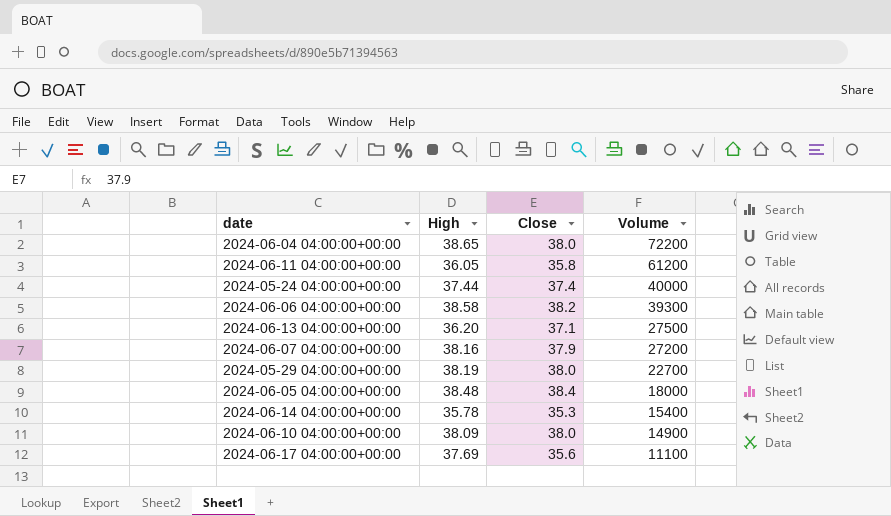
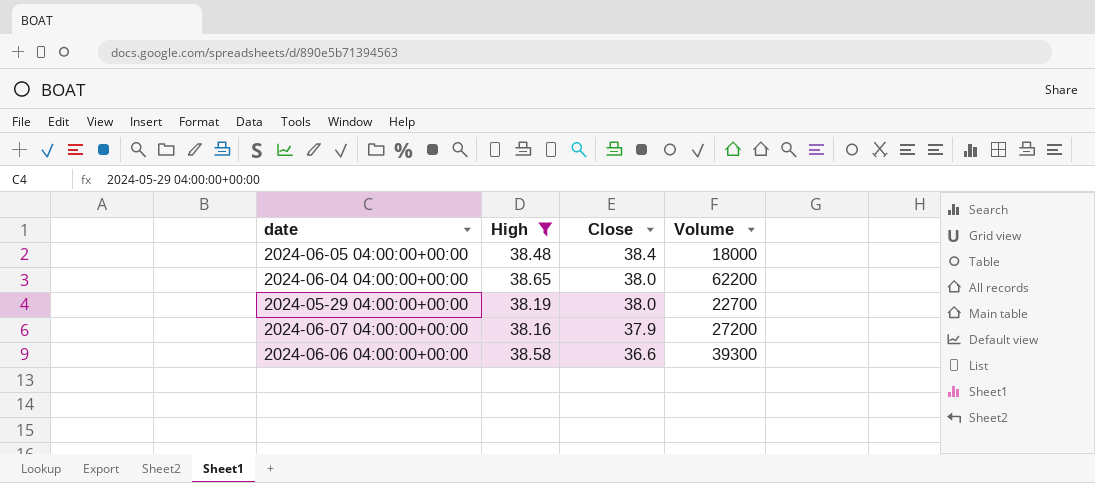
filter: none -> High >= 38.16
row order: Volume descending -> Close descending
2024-06-04 04:00:00+00:00 | Volume: 72200 -> 62200
2024-06-06 04:00:00+00:00 | Close: 38.2 -> 36.6

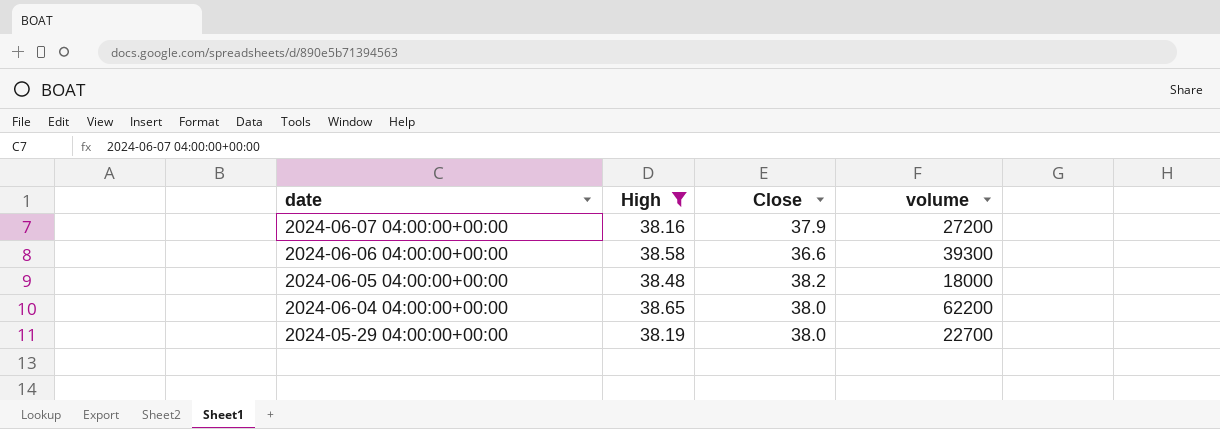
row order: Close descending -> date descending
column name: Volume -> volume
2024-06-05 04:00:00+00:00 | Close: 38.4 -> 38.2

